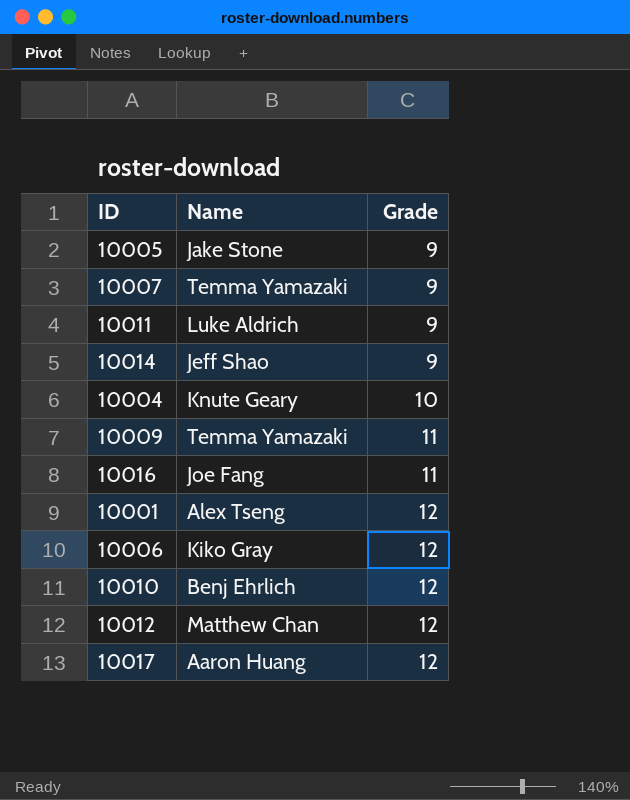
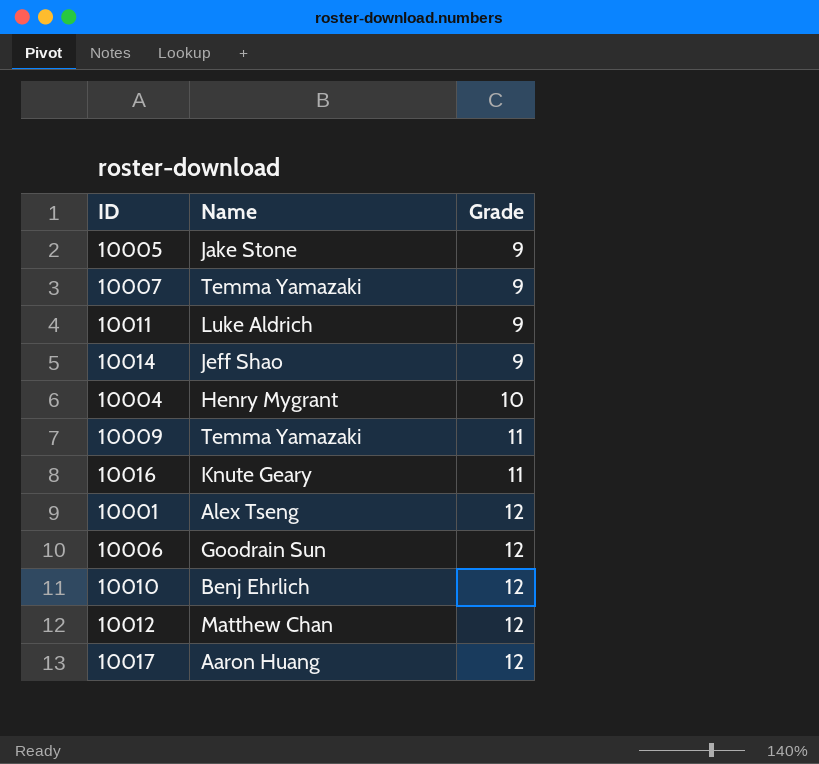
10004 | Name: Knute Geary -> Henry Mygrant
10016 | Name: Joe Fang -> Knute Geary
10006 | Name: Kiko Gray -> Goodrain Sun

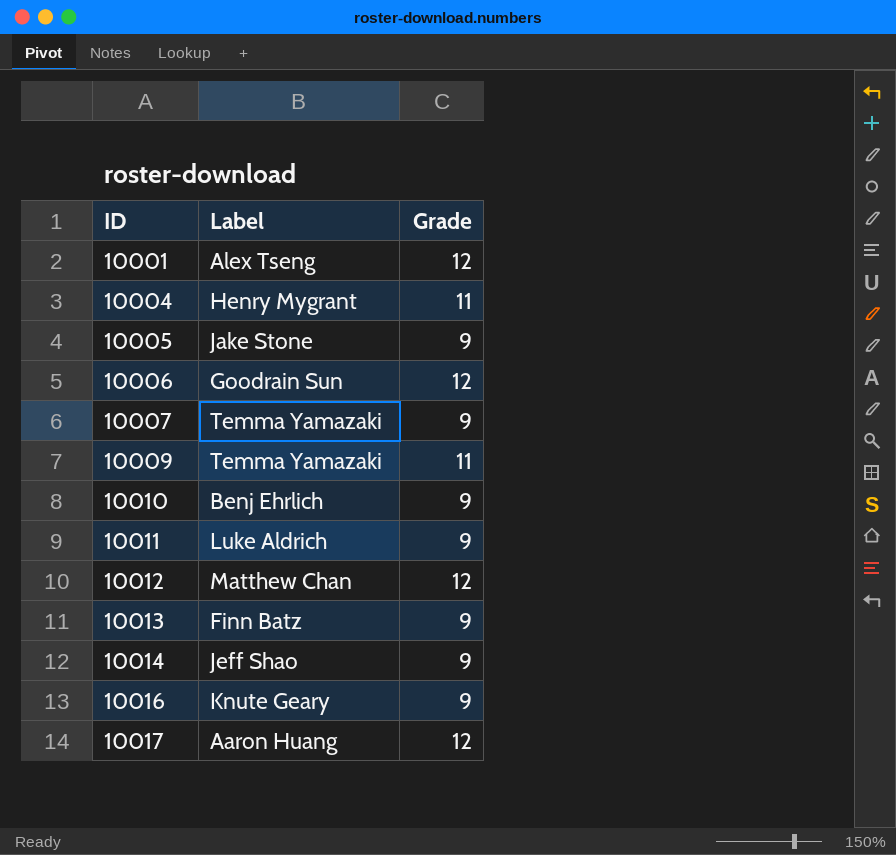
row order: Grade ascending -> ID ascending
column name: Name -> Label
10004 | Grade: 10 -> 11
10010 | Grade: 12 -> 9
row 10013: none -> Finn Batz | 9
10016 | Grade: 11 -> 9

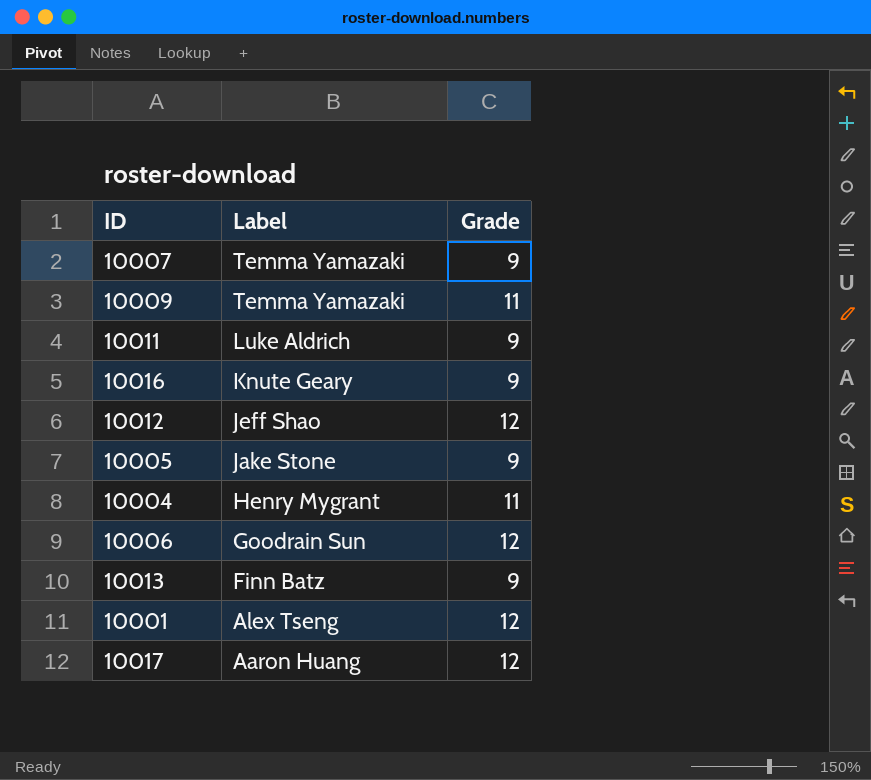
row order: ID ascending -> Label descending
row 10010: Benj Ehrlich | 9 -> none
row 10014: Jeff Shao | 9 -> none
10012 | Label: Matthew Chan -> Jeff Shao

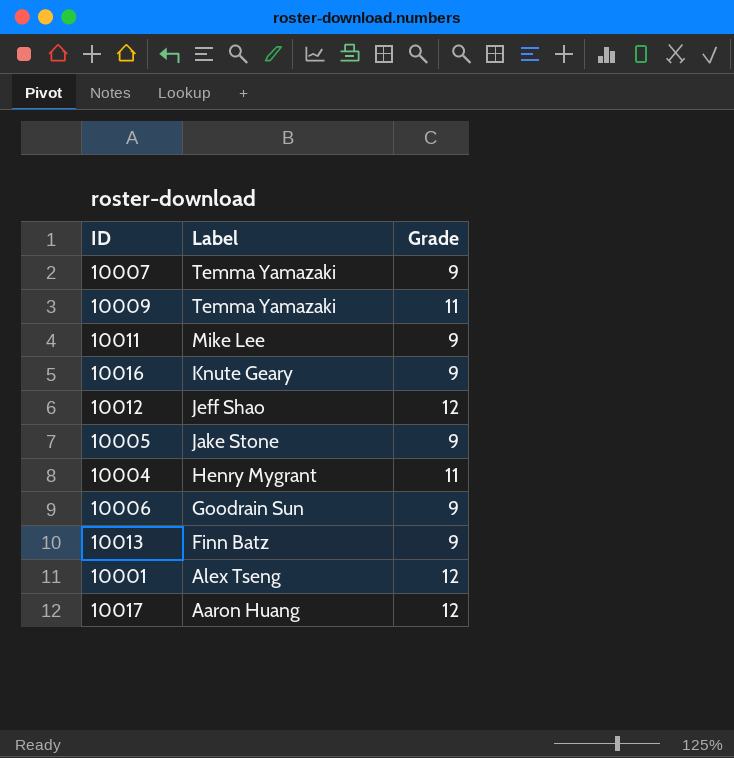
10011 | Label: Luke Aldrich -> Mike Lee
10006 | Grade: 12 -> 9

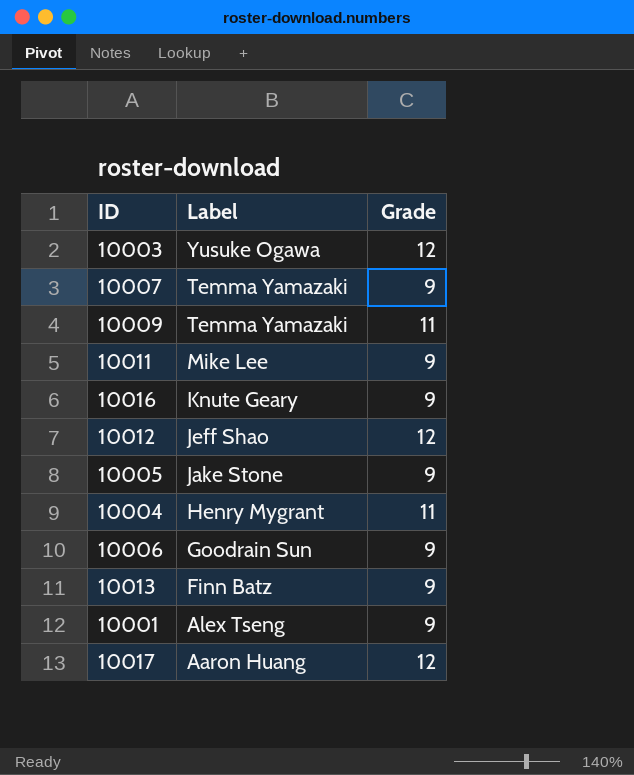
row 10003: none -> Yusuke Ogawa | 12
10001 | Grade: 12 -> 9

